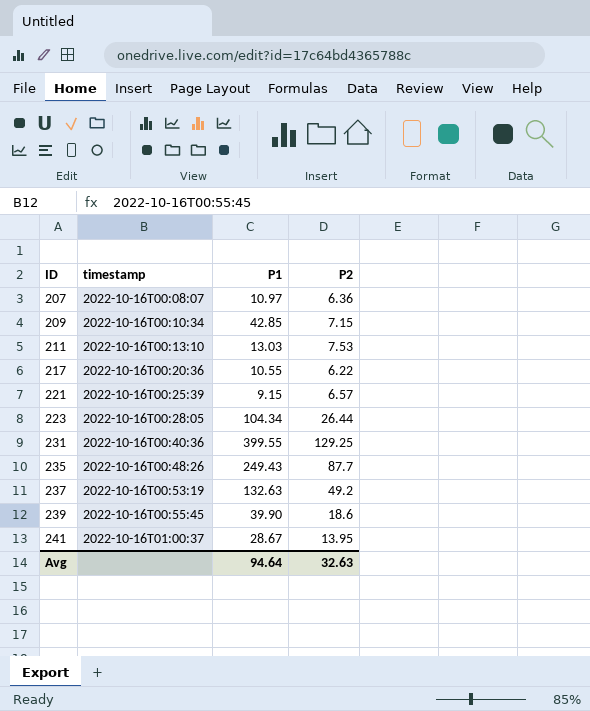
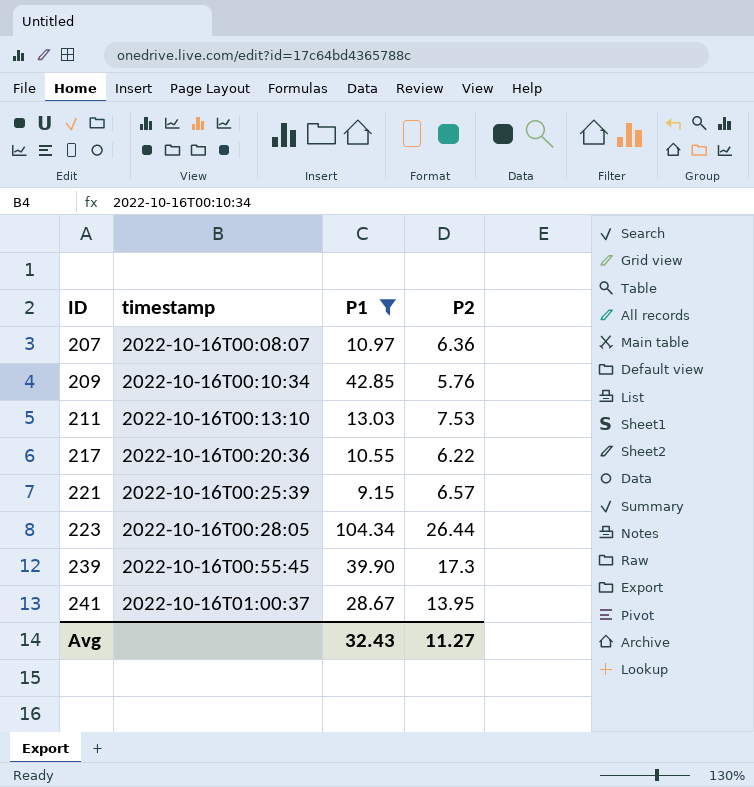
filter: none -> P1 <= 104.34
209 | P2: 7.15 -> 5.76
239 | P2: 18.6 -> 17.3
Avg | P1: 94.64 -> 32.43
Avg | P2: 32.63 -> 11.27

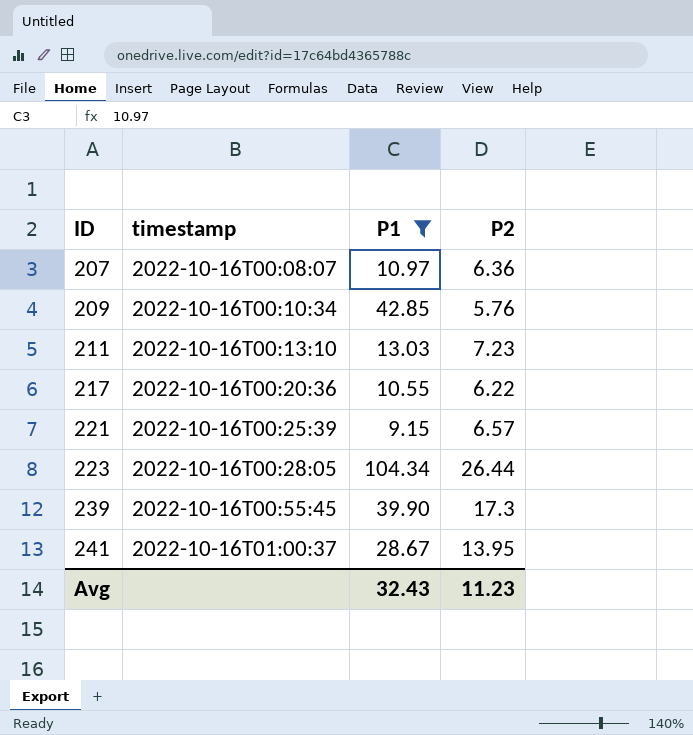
211 | P2: 7.53 -> 7.23
Avg | P2: 11.27 -> 11.23

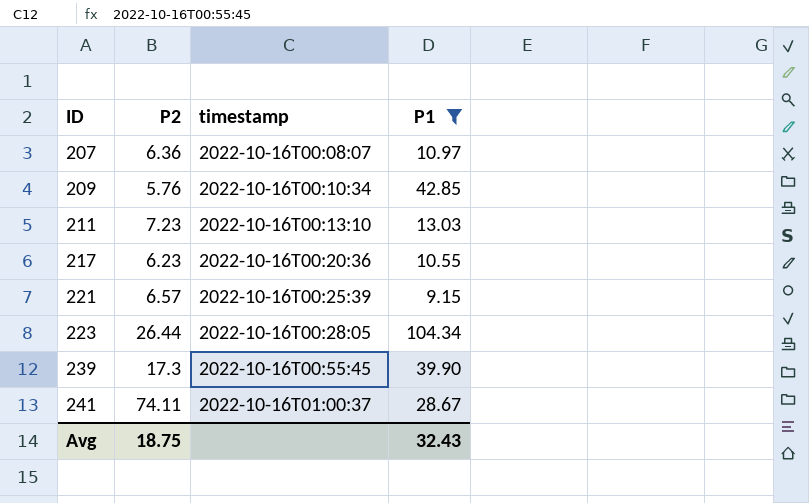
column P2 | position: 4 -> 2
217 | P2: 6.22 -> 6.23
241 | P2: 13.95 -> 74.11
Avg | P2: 11.23 -> 18.75

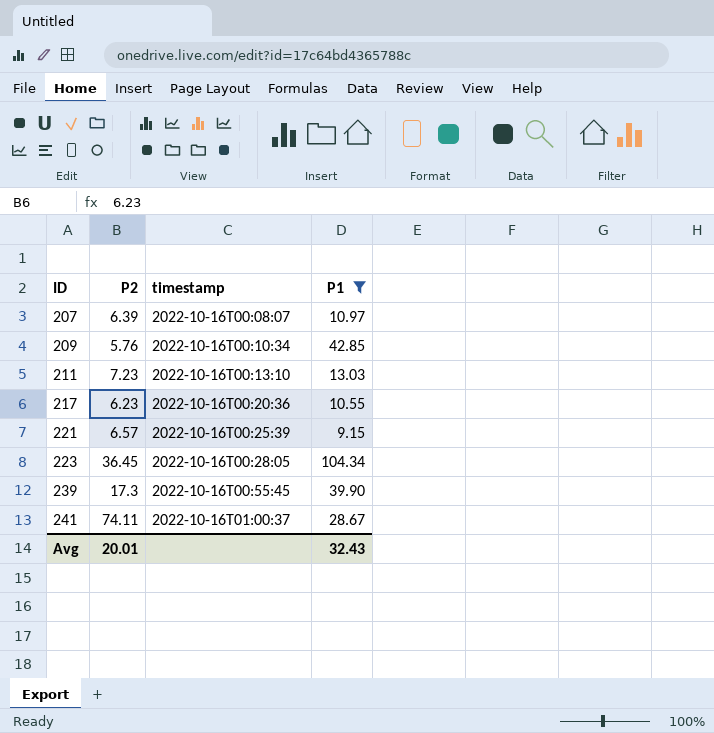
207 | P2: 6.36 -> 6.39
223 | P2: 26.44 -> 36.45
Avg | P2: 18.75 -> 20.01

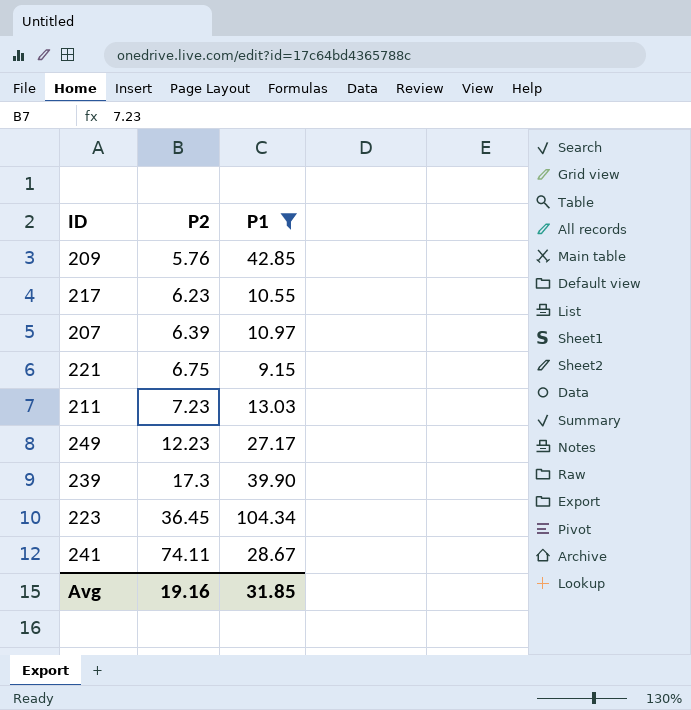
row order: ID ascending -> P2 ascending
column timestamp | position: 3 -> none
221 | P2: 6.57 -> 6.75
row 249: none -> 12.23 | 27.17
Avg | P2: 20.01 -> 19.16
Avg | P1: 32.43 -> 31.85

